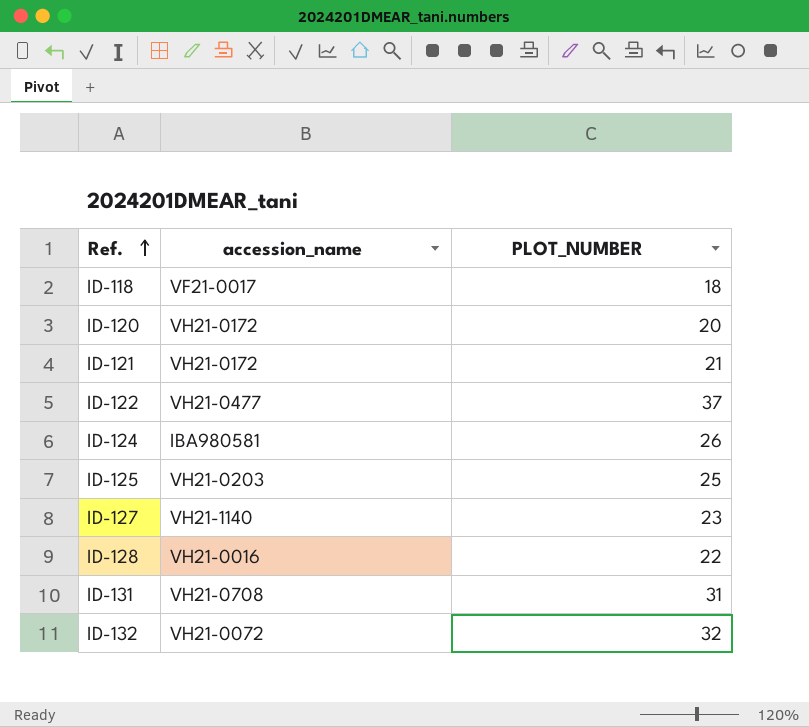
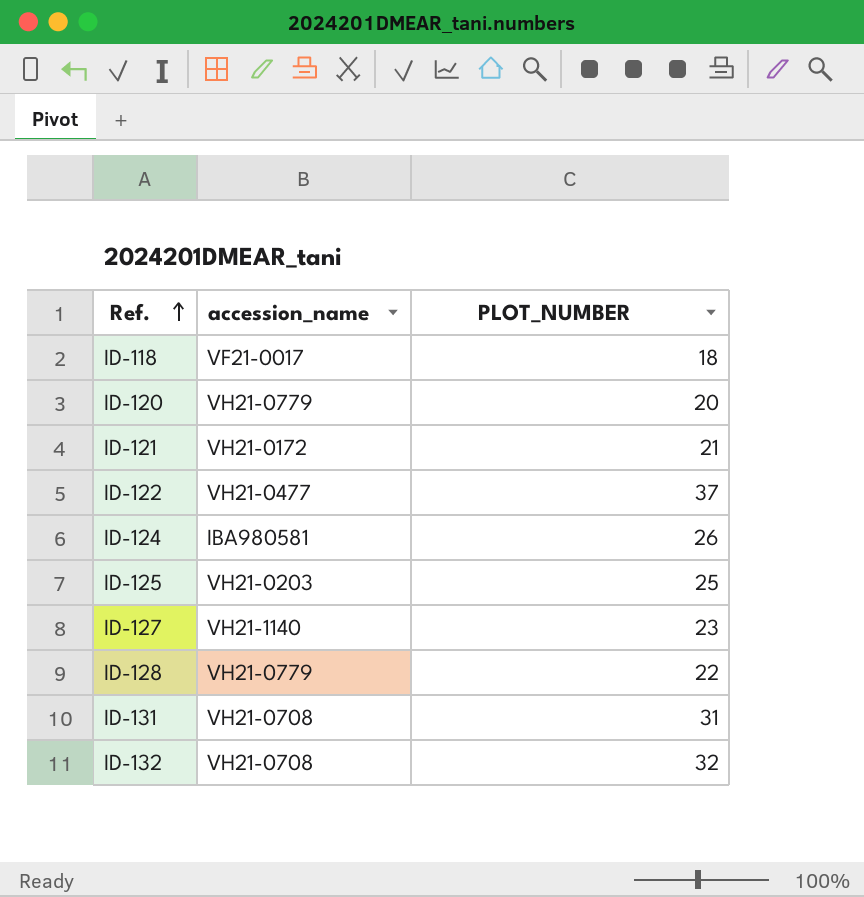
ID-120 | accession_name: VH21-0172 -> VH21-0779
ID-128 | accession_name: VH21-0016 -> VH21-0779
ID-132 | accession_name: VH21-0072 -> VH21-0708

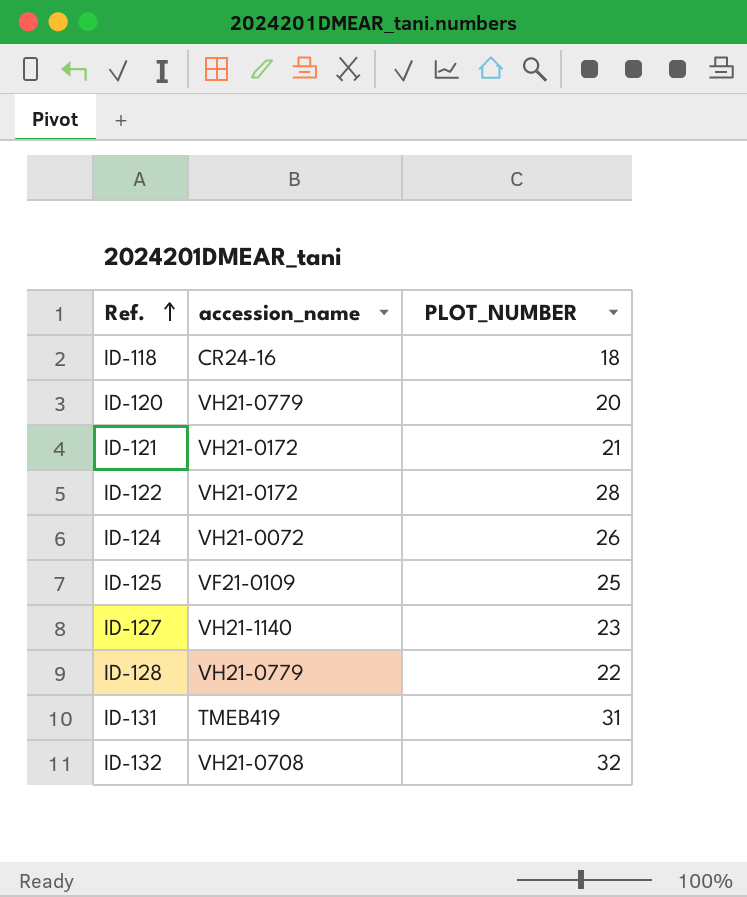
ID-118 | accession_name: VF21-0017 -> CR24-16
ID-122 | accession_name: VH21-0477 -> VH21-0172
ID-122 | PLOT_NUMBER: 37 -> 28
ID-124 | accession_name: IBA980581 -> VH21-0072
ID-125 | accession_name: VH21-0203 -> VF21-0109
ID-131 | accession_name: VH21-0708 -> TMEB419

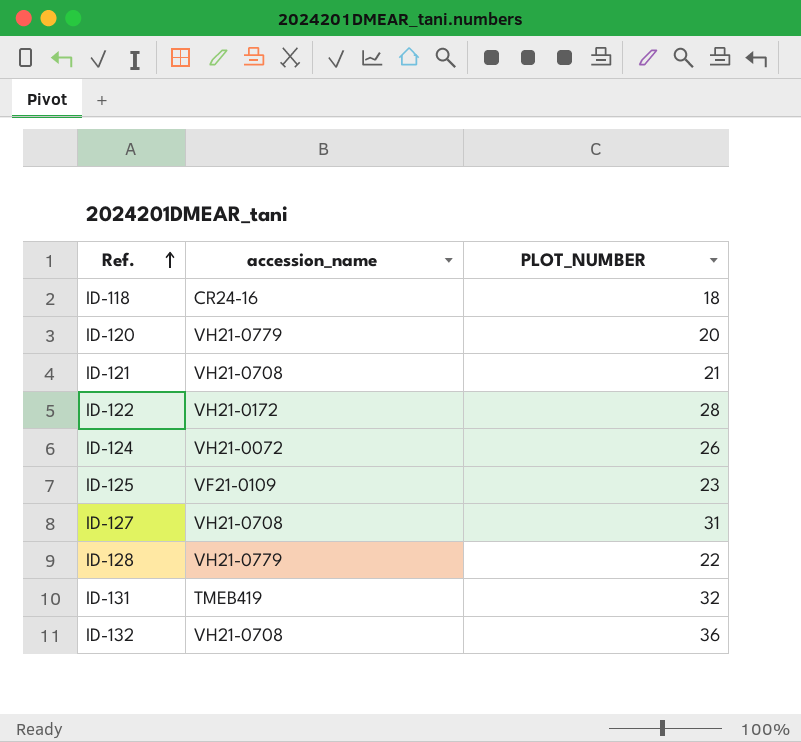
ID-121 | accession_name: VH21-0172 -> VH21-0708
ID-125 | PLOT_NUMBER: 25 -> 23
ID-127 | accession_name: VH21-1140 -> VH21-0708
ID-127 | PLOT_NUMBER: 23 -> 31
ID-131 | PLOT_NUMBER: 31 -> 32
ID-132 | PLOT_NUMBER: 32 -> 36

